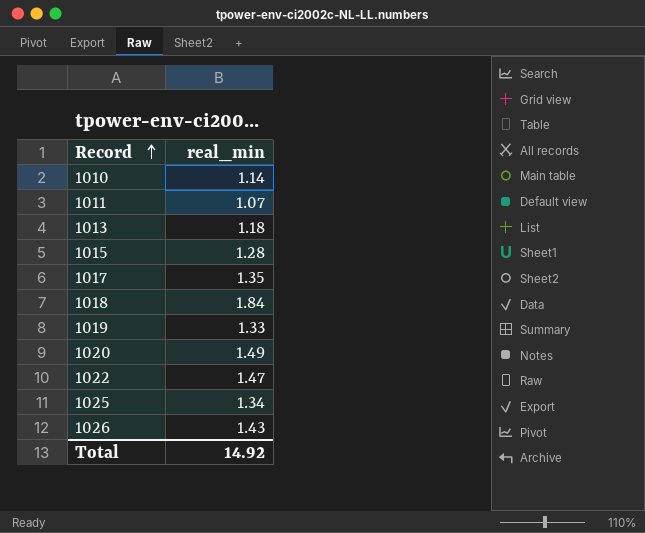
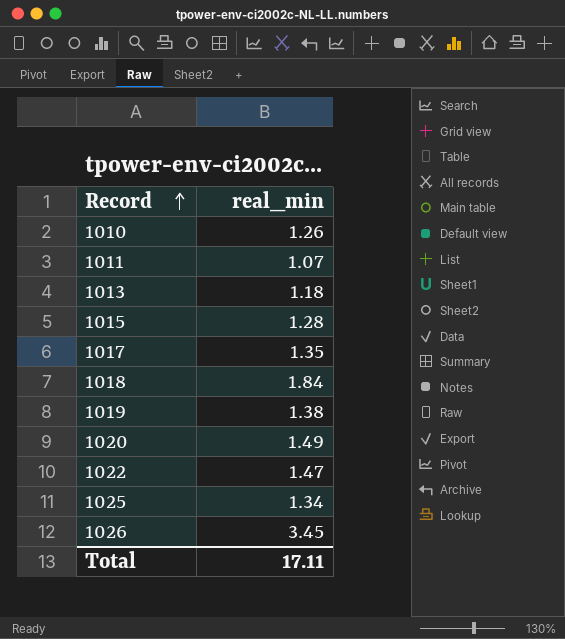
1010 | real_min: 1.14 -> 1.26
1019 | real_min: 1.33 -> 1.38
1026 | real_min: 1.43 -> 3.45
Total | real_min: 14.92 -> 17.11

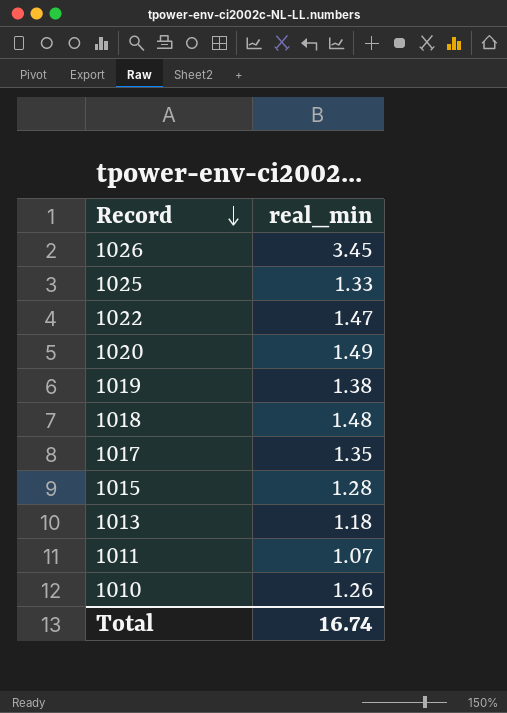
row order: Record ascending -> Record descending
1025 | real_min: 1.34 -> 1.33
1018 | real_min: 1.84 -> 1.48
Total | real_min: 17.11 -> 16.74

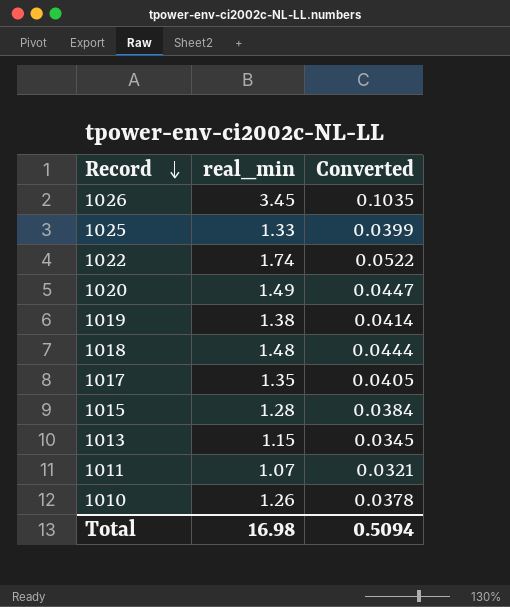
column Converted | formula: none -> [real_min] * 0.03
1022 | real_min: 1.47 -> 1.74
1013 | real_min: 1.18 -> 1.15
Total | real_min: 16.74 -> 16.98

